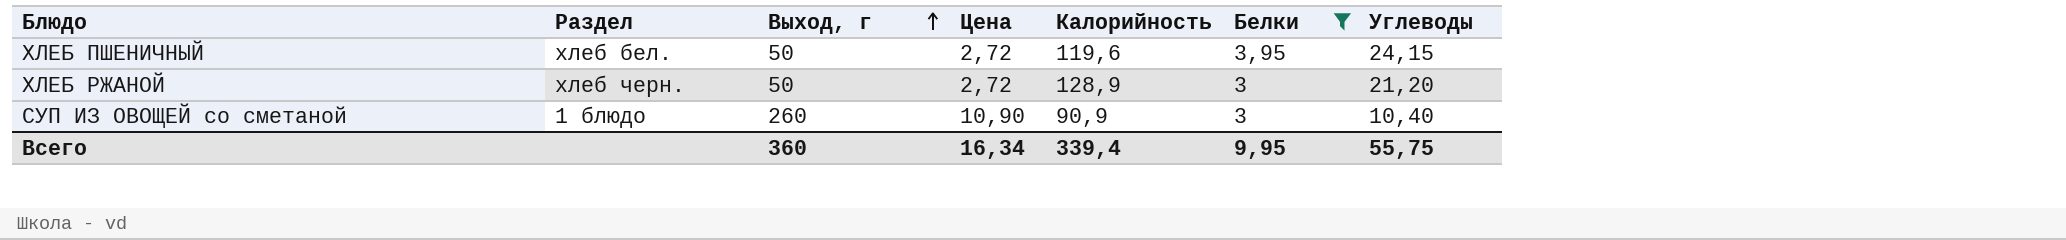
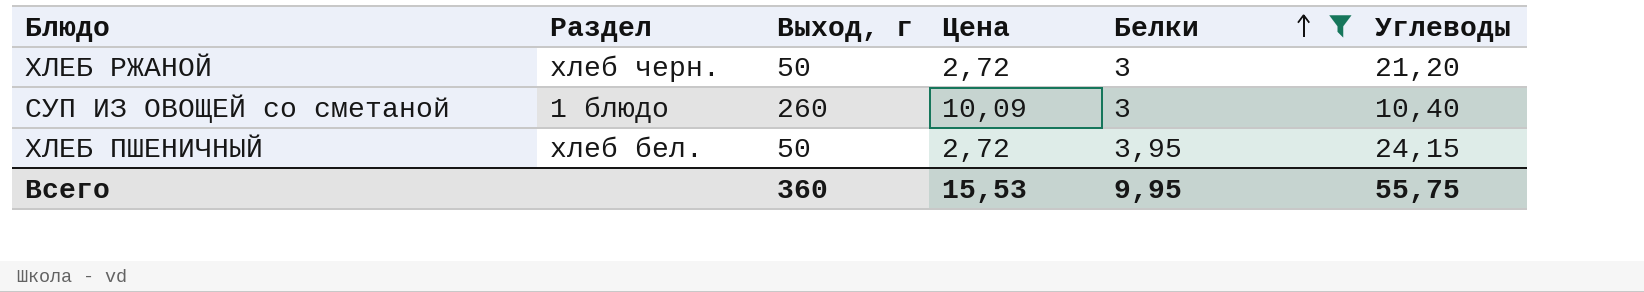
row order: Выход, г ascending -> Белки ascending
column Калорийность | position: 5 -> none
СУП ИЗ ОВОЩЕЙ со сметаной | Цена: 10,90 -> 10,09
Всего | Цена: 16,34 -> 15,53

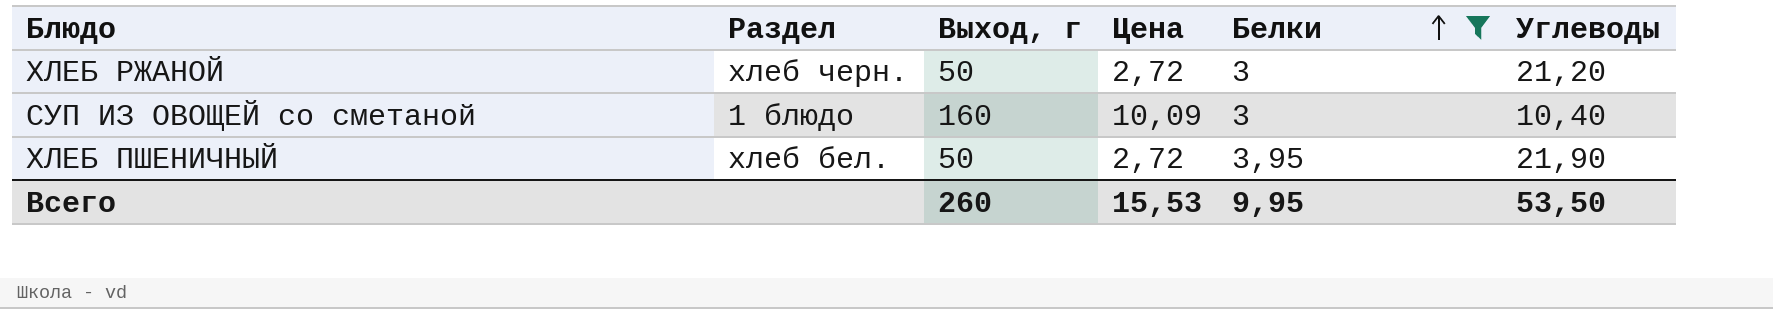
СУП ИЗ ОВОЩЕЙ со сметаной | Выход, г: 260 -> 160
ХЛЕБ ПШЕНИЧНЫЙ | Углеводы: 24,15 -> 21,90
Всего | Выход, г: 360 -> 260
Всего | Углеводы: 55,75 -> 53,50

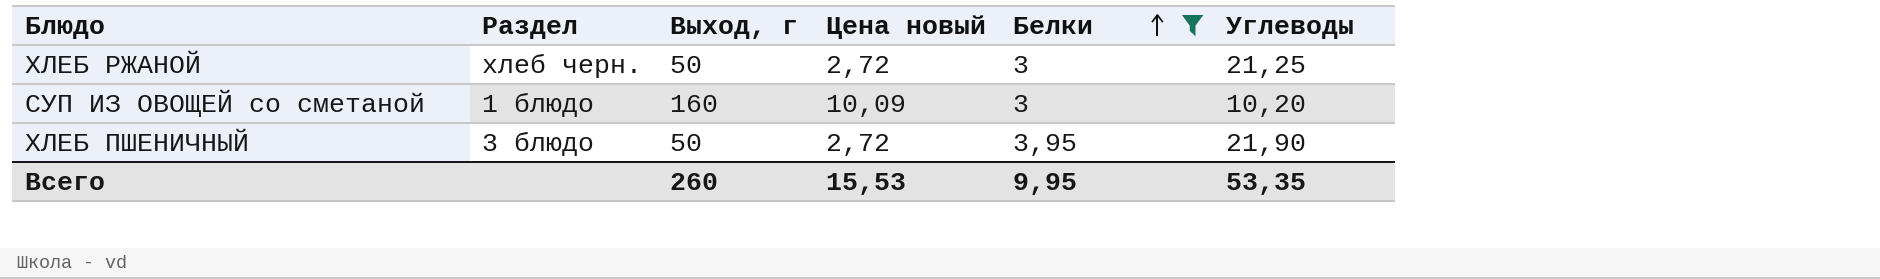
column name: Цена -> Цена новый
ХЛЕБ РЖАНОЙ | Углеводы: 21,20 -> 21,25
СУП ИЗ ОВОЩЕЙ со сметаной | Углеводы: 10,40 -> 10,20
ХЛЕБ ПШЕНИЧНЫЙ | Раздел: хлеб бел. -> 3 блюдо
Всего | Углеводы: 53,50 -> 53,35

